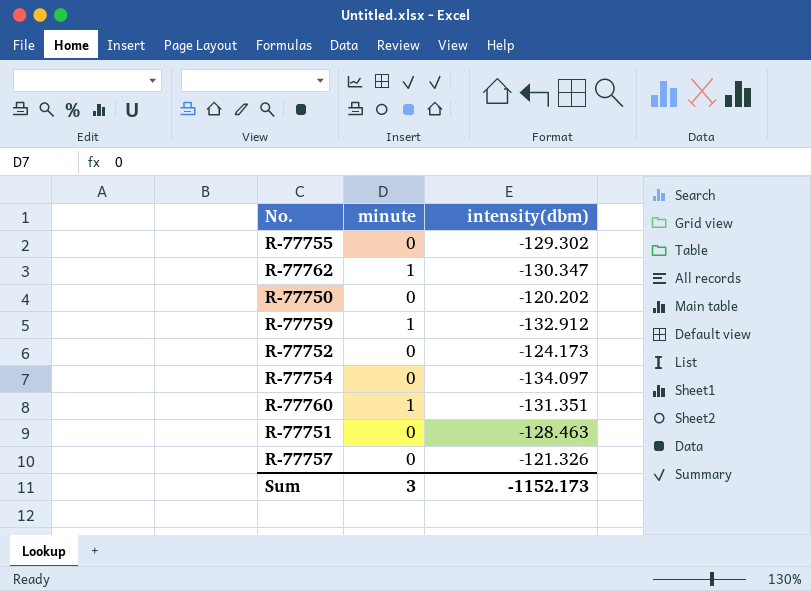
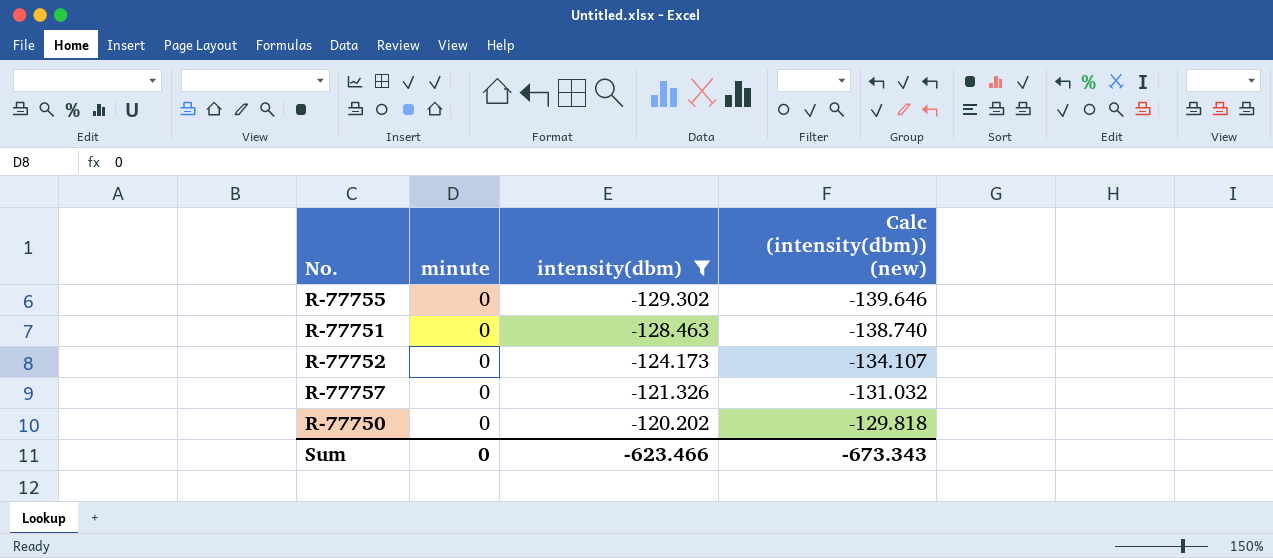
filter: none -> intensity(dbm) >= -129.302
row order: none -> intensity(dbm) ascending
column Calc (intensity(dbm)) (new) | formula: none -> [intensity(dbm)] * 1.08
Sum | minute: 3 -> 0
Sum | intensity(dbm): -1152.173 -> -623.466

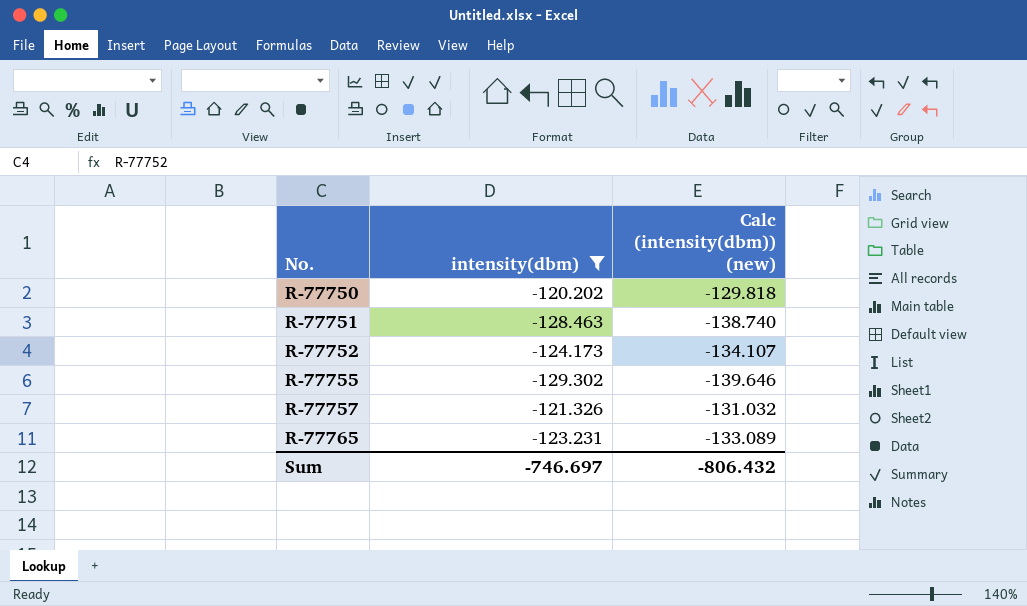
row order: intensity(dbm) ascending -> No. ascending
column minute | position: 2 -> none
row R-77765: none -> -123.231 | -133.089
Sum | intensity(dbm): -623.466 -> -746.697
Sum | Calc (intensity(dbm)) (new): -673.343 -> -806.432

